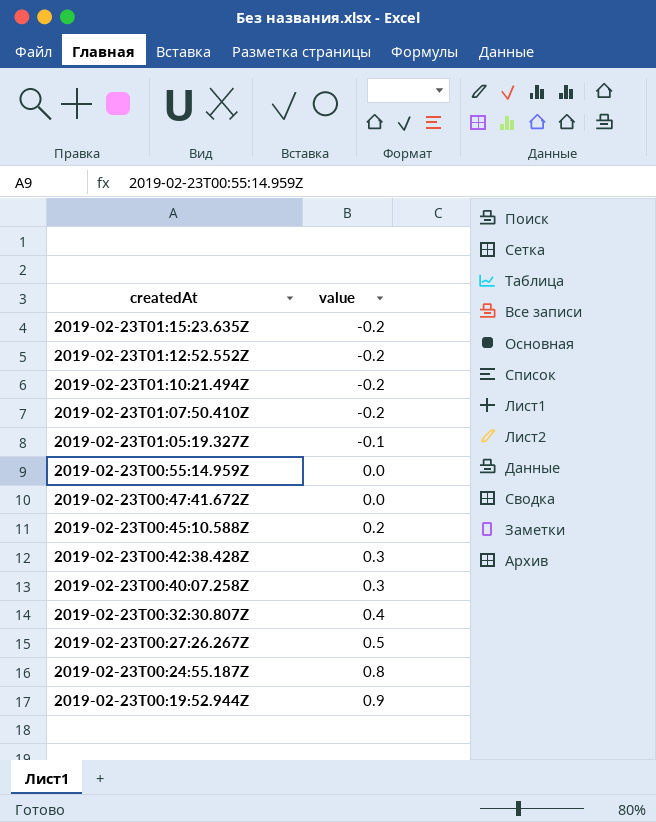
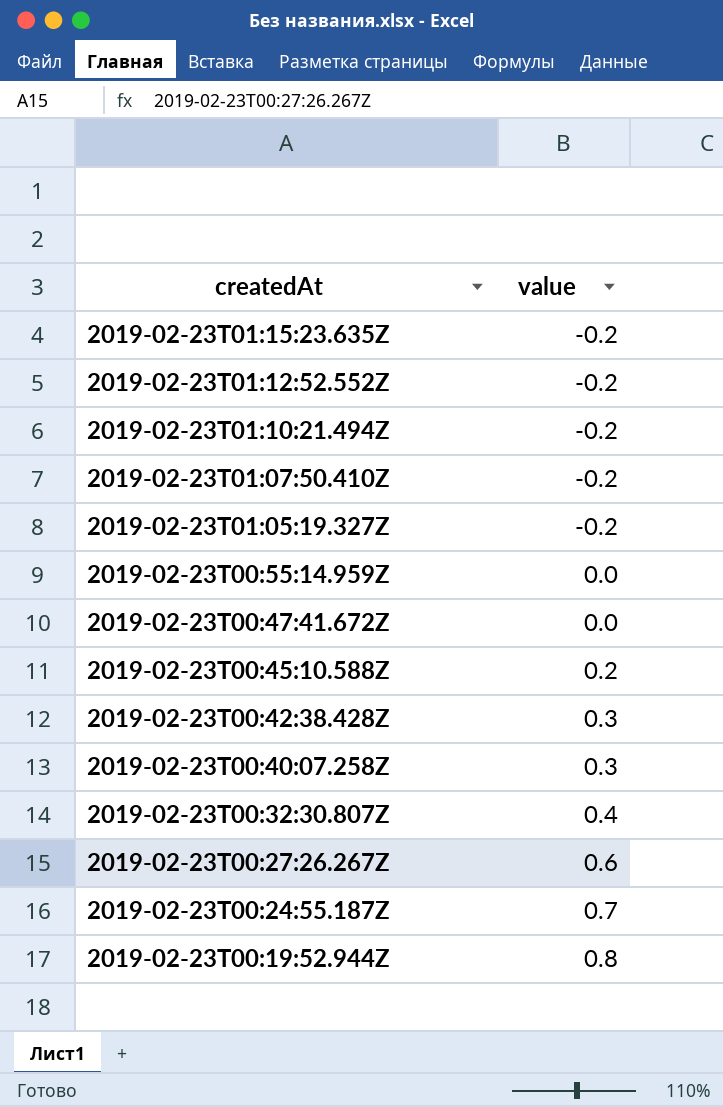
2019-02-23T01:05:19.327Z | value: -0.1 -> -0.2
2019-02-23T00:27:26.267Z | value: 0.5 -> 0.6
2019-02-23T00:24:55.187Z | value: 0.8 -> 0.7
2019-02-23T00:19:52.944Z | value: 0.9 -> 0.8

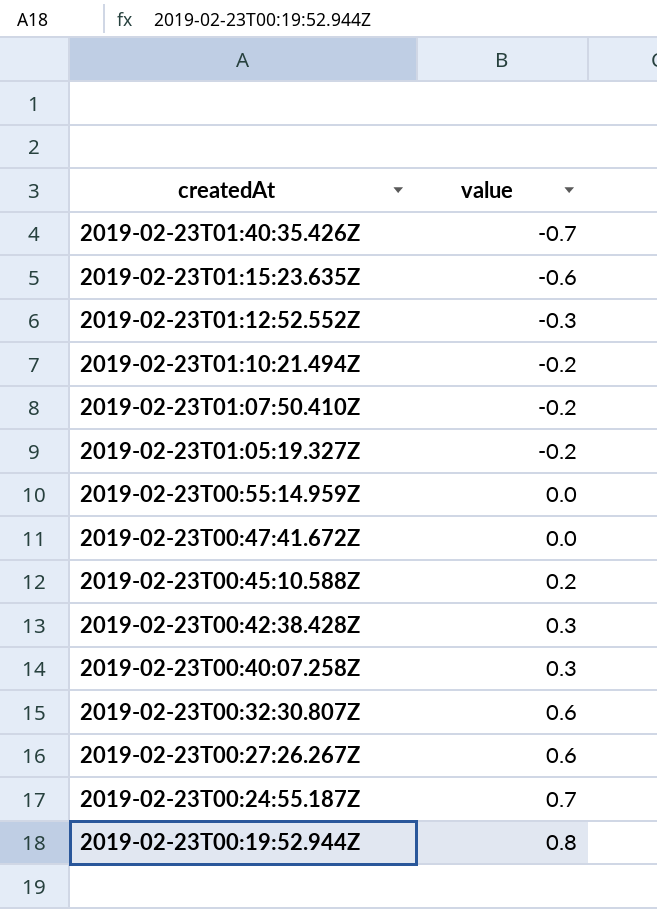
row 2019-02-23T01:40:35.426Z: none -> -0.7
2019-02-23T01:15:23.635Z | value: -0.2 -> -0.6
2019-02-23T01:12:52.552Z | value: -0.2 -> -0.3
2019-02-23T00:32:30.807Z | value: 0.4 -> 0.6

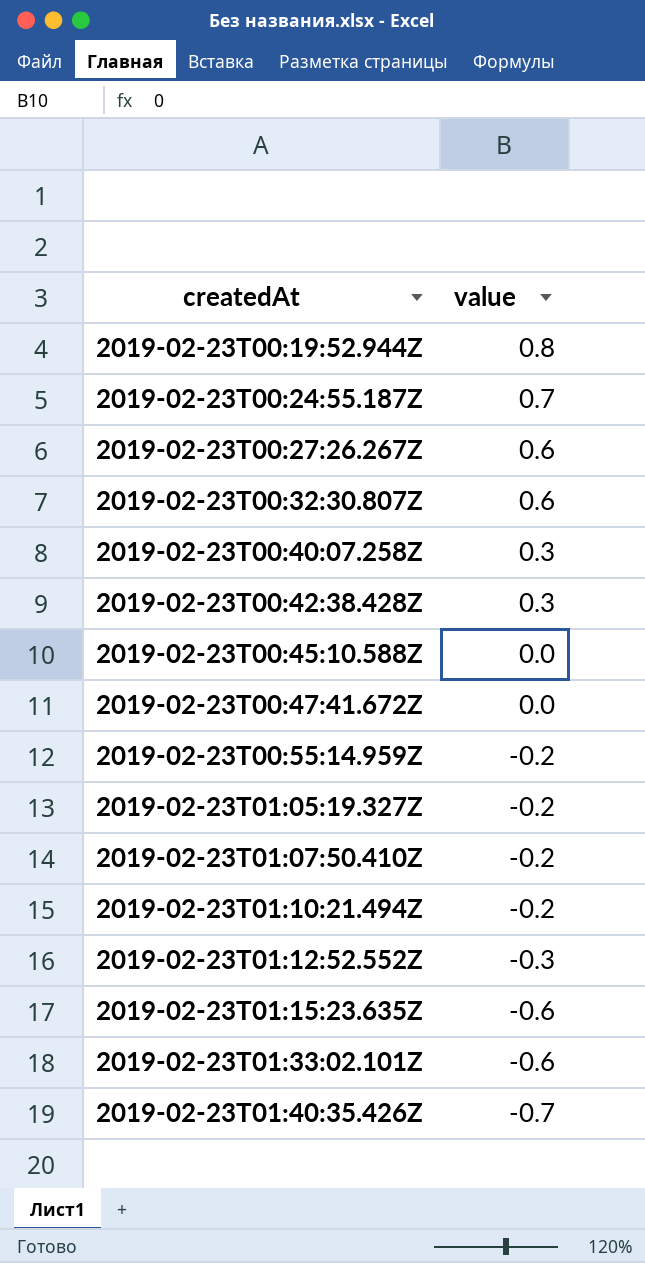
row order: createdAt descending -> createdAt ascending
2019-02-23T00:45:10.588Z | value: 0.2 -> 0.0
2019-02-23T00:55:14.959Z | value: 0.0 -> -0.2
row 2019-02-23T01:33:02.101Z: none -> -0.6

